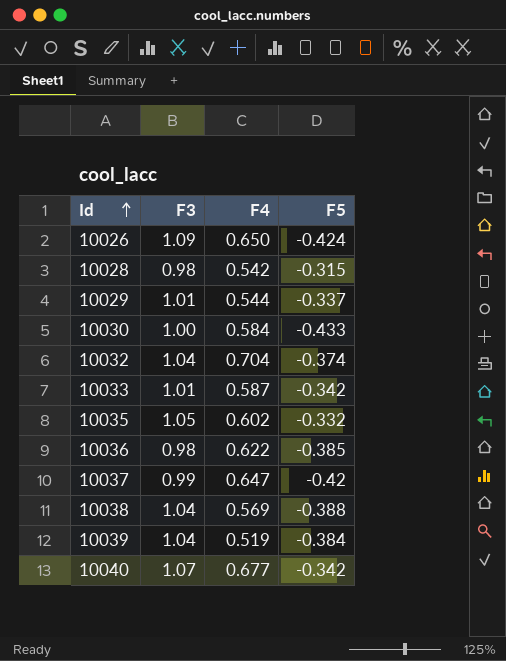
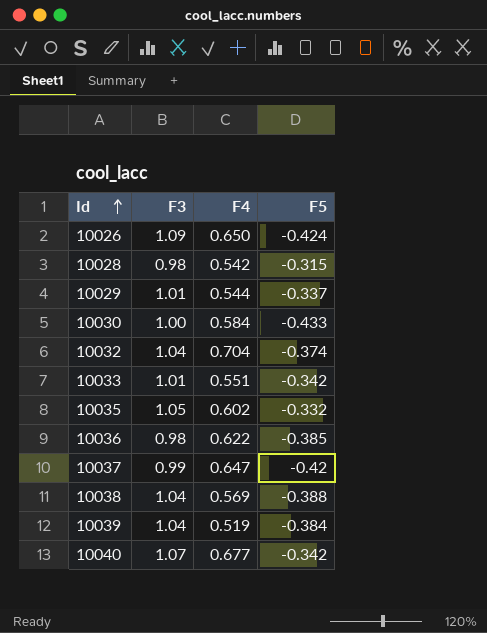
10033 | F4: 0.587 -> 0.551

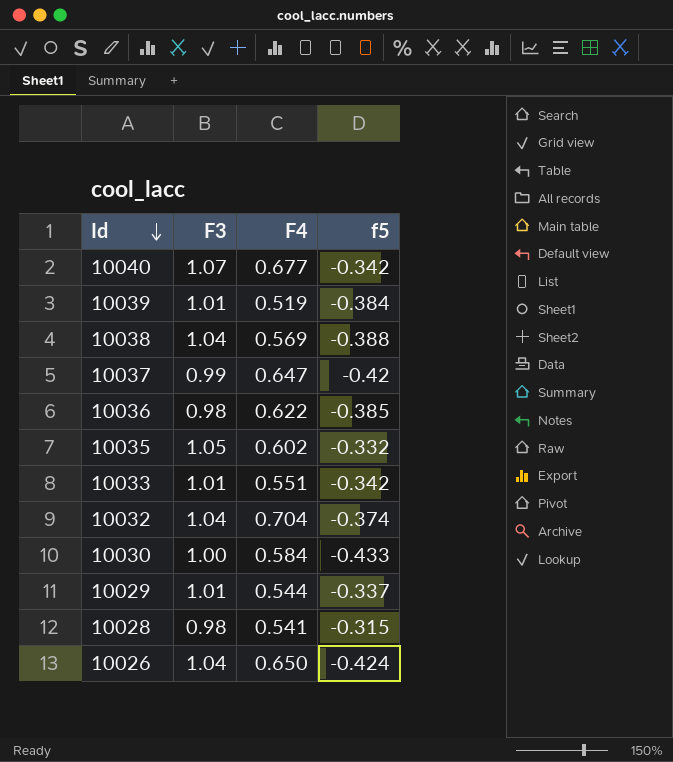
row order: Id ascending -> Id descending
column name: F5 -> f5
10039 | F3: 1.04 -> 1.01
10028 | F4: 0.542 -> 0.541
10026 | F3: 1.09 -> 1.04

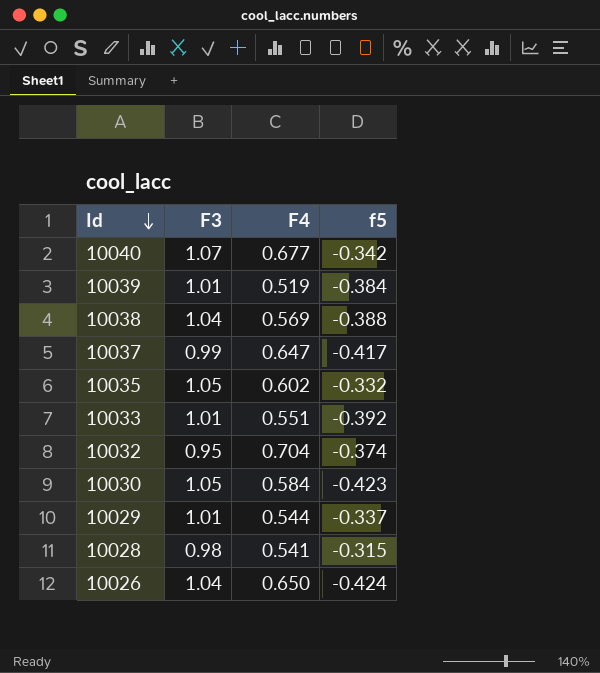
row 10036: 0.98 | 0.622 | -0.385 -> none
10037 | f5: -0.42 -> -0.417
10033 | f5: -0.342 -> -0.392
10032 | F3: 1.04 -> 0.95
10030 | F3: 1.00 -> 1.05
10030 | f5: -0.433 -> -0.423

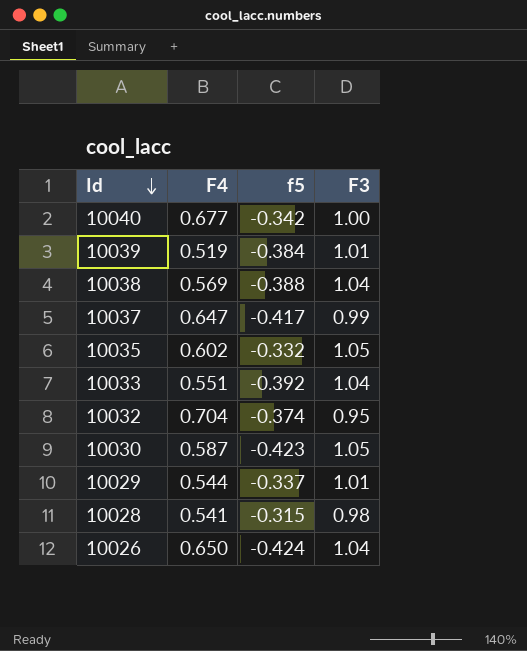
column F3 | position: 2 -> 4
10040 | F3: 1.07 -> 1.00
10033 | F3: 1.01 -> 1.04
10030 | F4: 0.584 -> 0.587

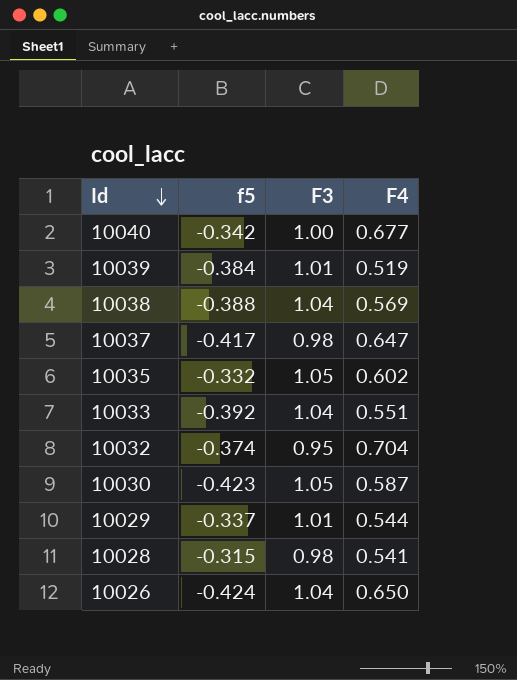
column F4 | position: 2 -> 4
10037 | F3: 0.99 -> 0.98

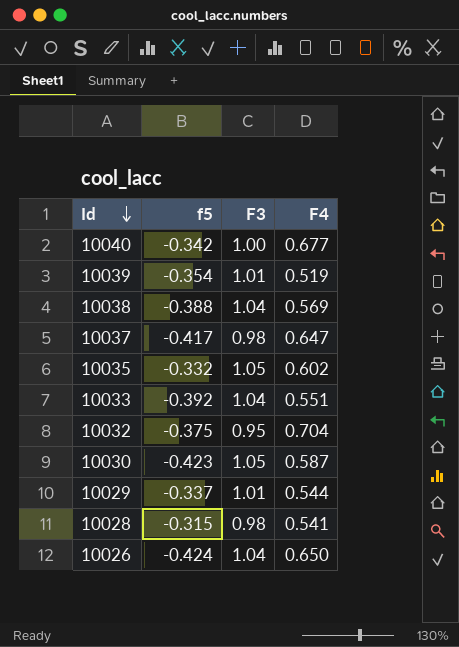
10039 | f5: -0.384 -> -0.354
10032 | f5: -0.374 -> -0.375

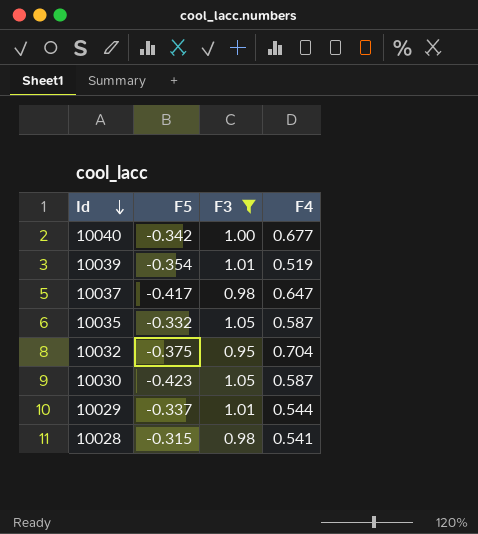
filter: none -> F3 != 1.04
column name: f5 -> F5
10035 | F4: 0.602 -> 0.587

